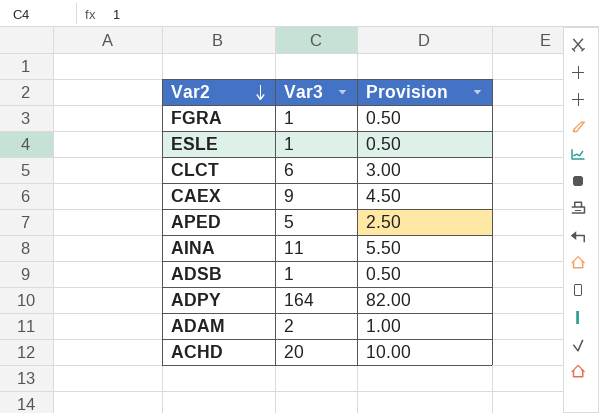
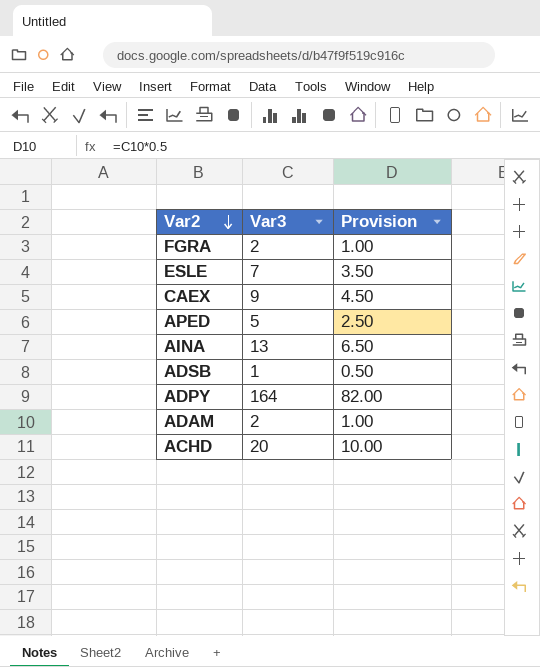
row CLCT: 6 | 3.00 -> none
FGRA | Var3: 1 -> 2
FGRA | Provision: 0.50 -> 1.00
ESLE | Var3: 1 -> 7
ESLE | Provision: 0.50 -> 3.50
AINA | Var3: 11 -> 13
AINA | Provision: 5.50 -> 6.50

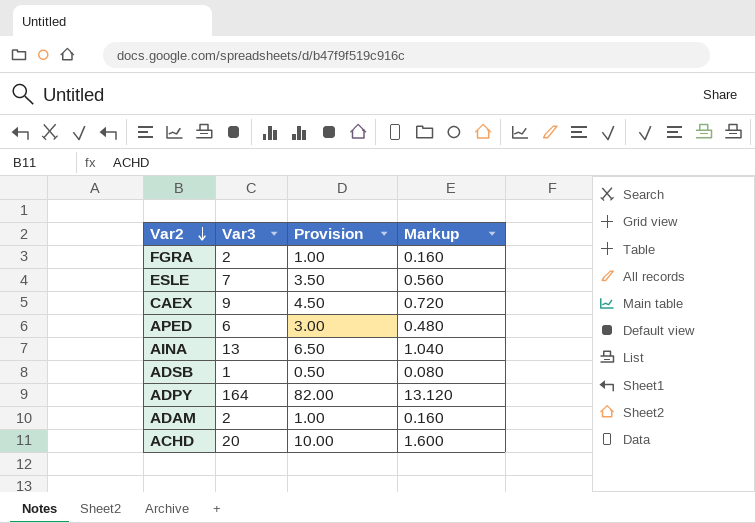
column Markup | formula: none -> [Var3] * 0.08
APED | Var3: 5 -> 6
APED | Provision: 2.50 -> 3.00

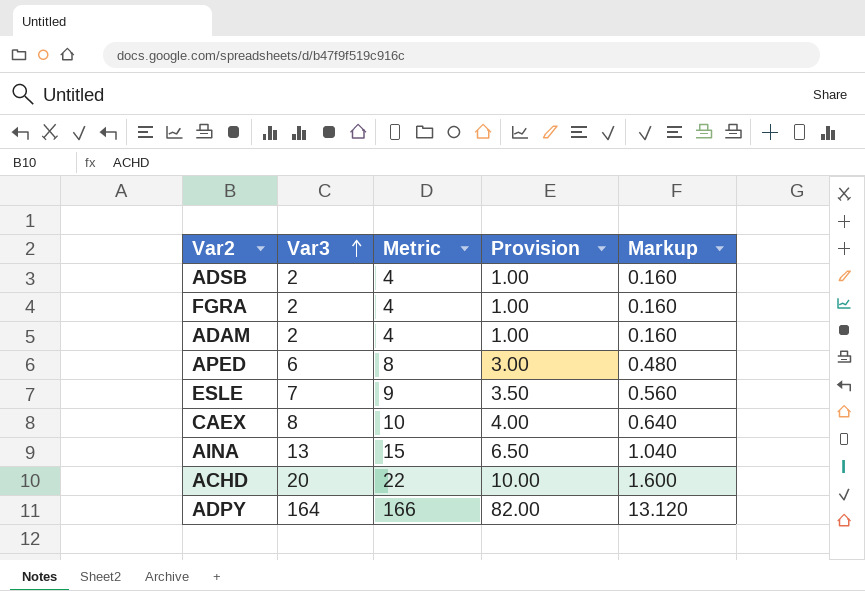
row order: Var2 descending -> Var3 ascending
column Metric | formula: none -> [Var3] + 2
ADSB | Var3: 1 -> 2
ADSB | Provision: 0.50 -> 1.00
ADSB | Markup: 0.080 -> 0.160
CAEX | Var3: 9 -> 8
CAEX | Provision: 4.50 -> 4.00
CAEX | Markup: 0.720 -> 0.640

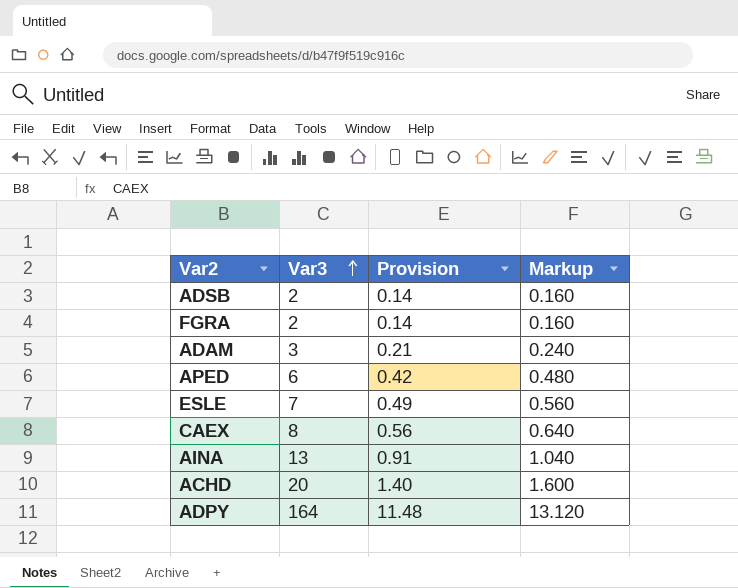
column Metric | formula: [Var3] + 2 -> none
column Provision | formula: [Var3] * 0.5 -> [Var3] * 0.07
ADAM | Var3: 2 -> 3
ADAM | Markup: 0.160 -> 0.240

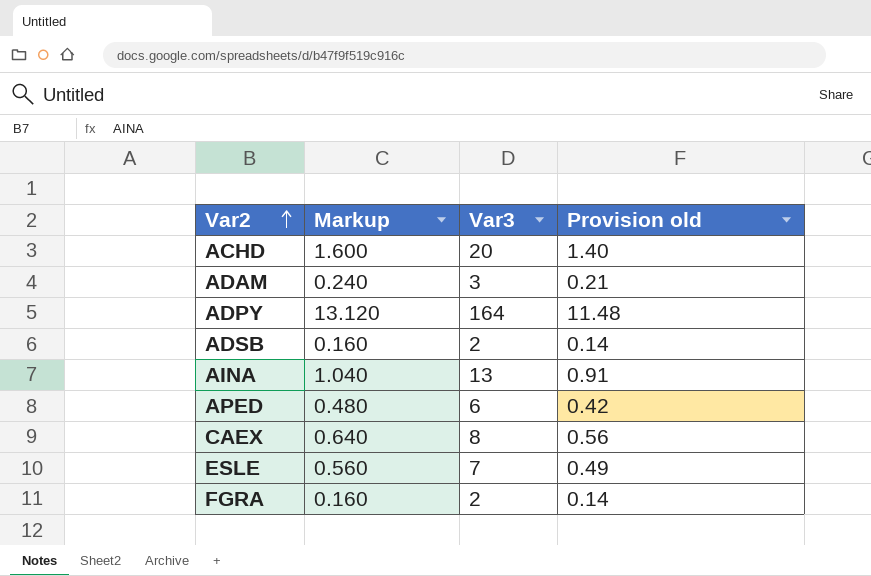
row order: Var3 ascending -> Var2 ascending
column Markup | position: 4 -> 2
column name: Provision -> Provision old

